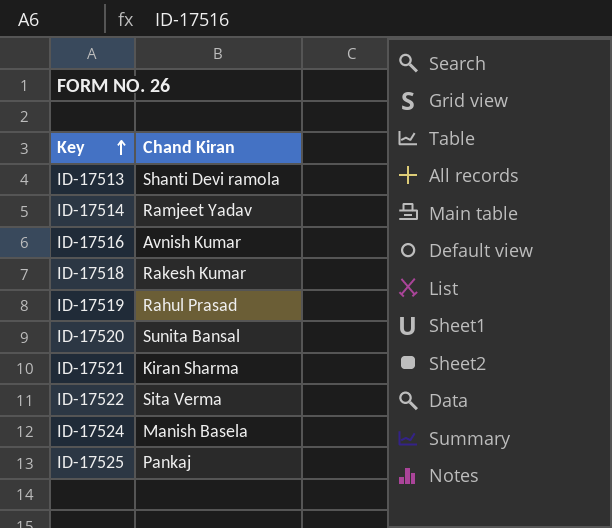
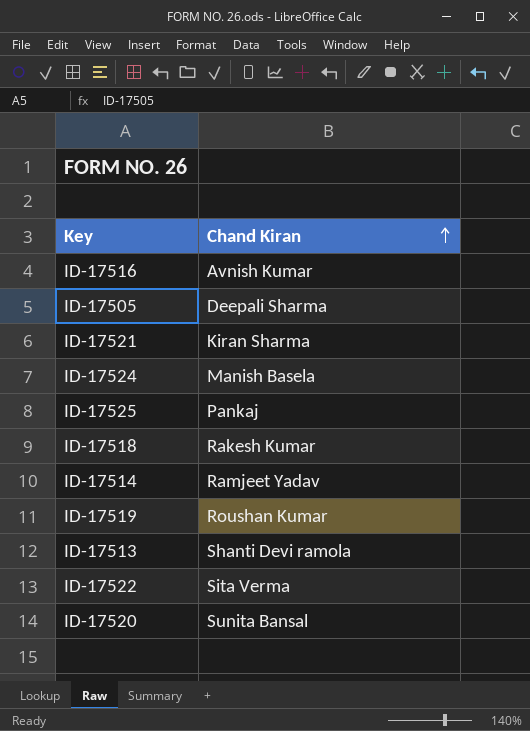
row order: Key ascending -> Chand Kiran ascending
row ID-17505: none -> Deepali Sharma
ID-17519 | Chand Kiran: Rahul Prasad -> Roushan Kumar

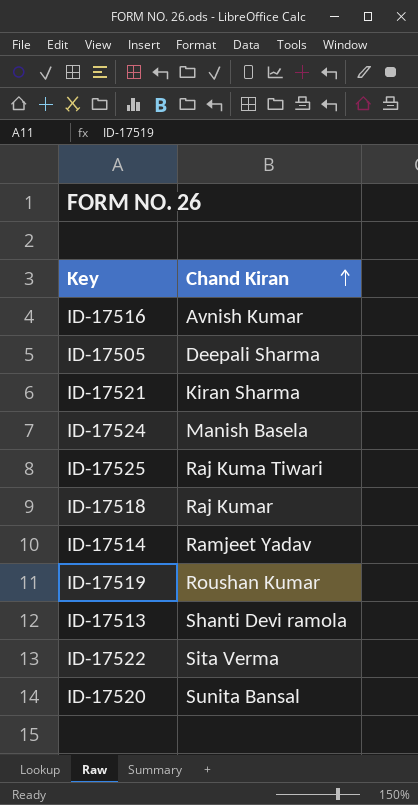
ID-17525 | Chand Kiran: Pankaj -> Raj Kuma Tiwari
ID-17518 | Chand Kiran: Rakesh Kumar -> Raj Kumar

